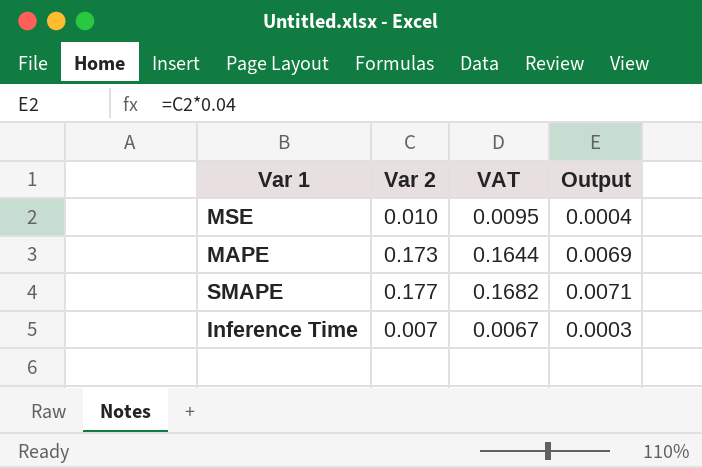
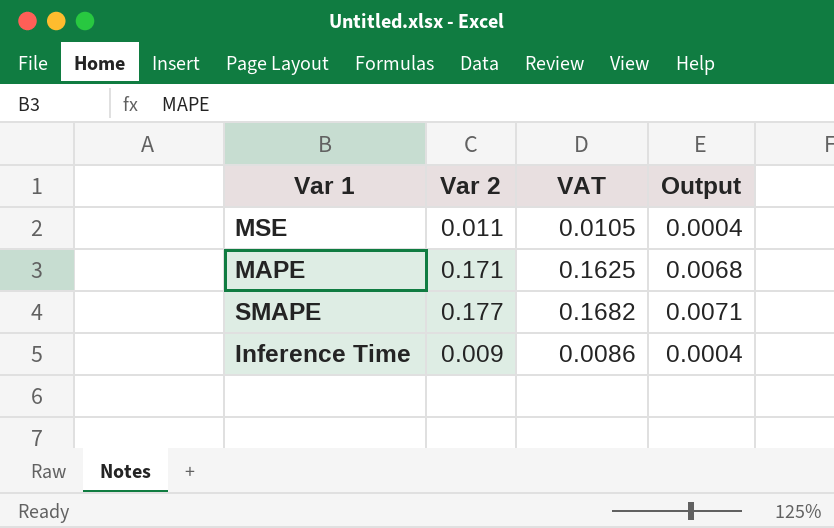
MSE | Var 2: 0.010 -> 0.011
MSE | VAT: 0.0095 -> 0.0105
MAPE | Var 2: 0.173 -> 0.171
MAPE | VAT: 0.1644 -> 0.1625
MAPE | Output: 0.0069 -> 0.0068
Inference Time | Var 2: 0.007 -> 0.009
Inference Time | VAT: 0.0067 -> 0.0086
Inference Time | Output: 0.0003 -> 0.0004

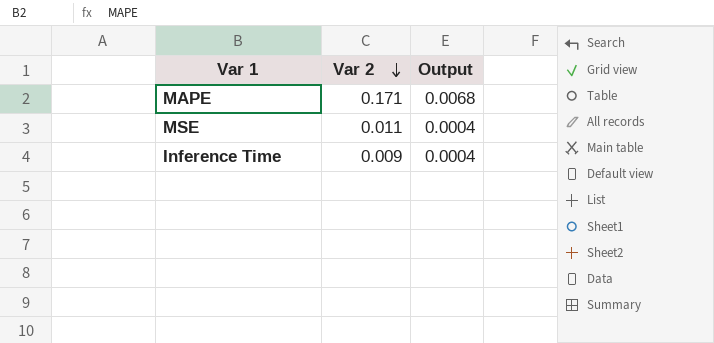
row order: none -> Var 2 descending
column VAT | formula: [Var 2] * 0.95 -> none
row SMAPE: 0.177 | 0.1682 | 0.0071 -> none

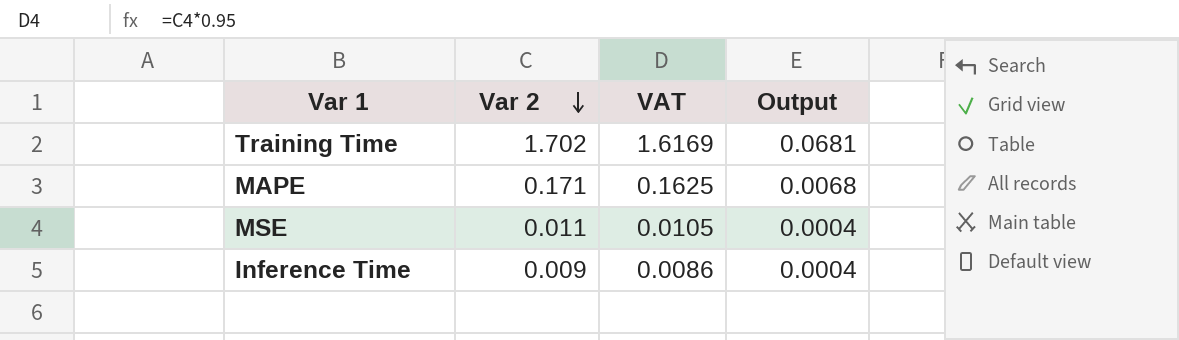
column VAT | formula: none -> [Var 2] * 0.95
row Training Time: none -> 1.702 | 1.6169 | 0.0681

